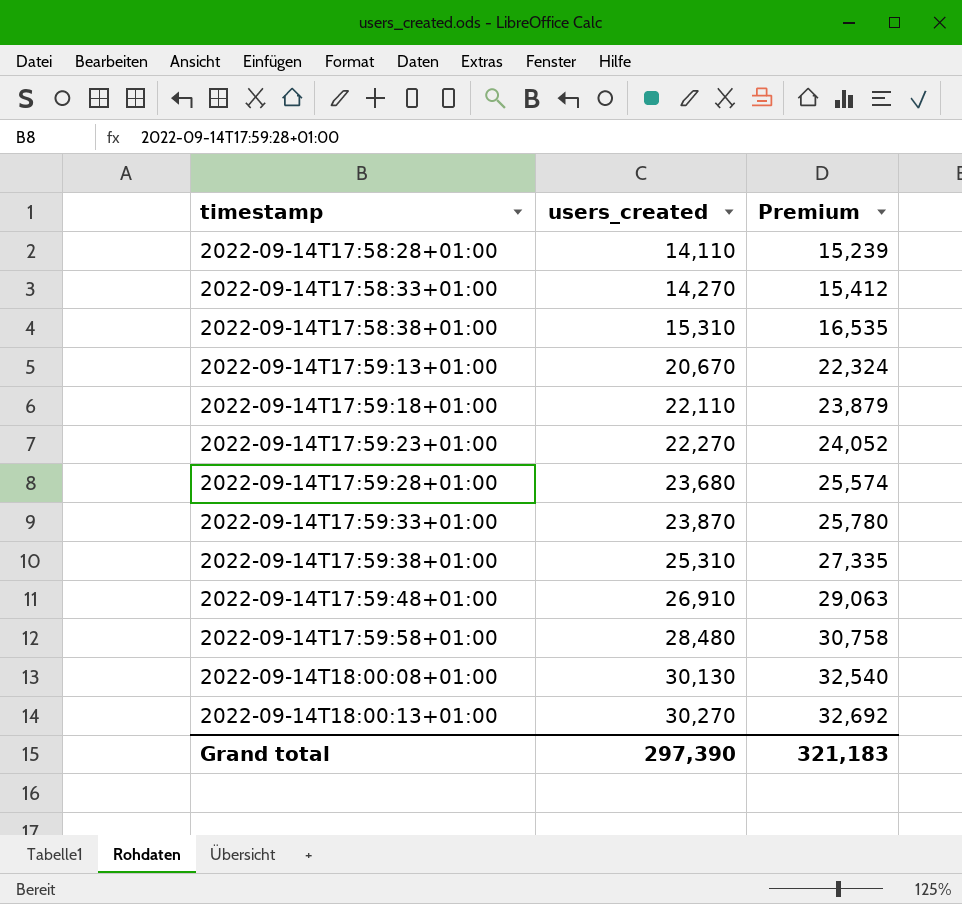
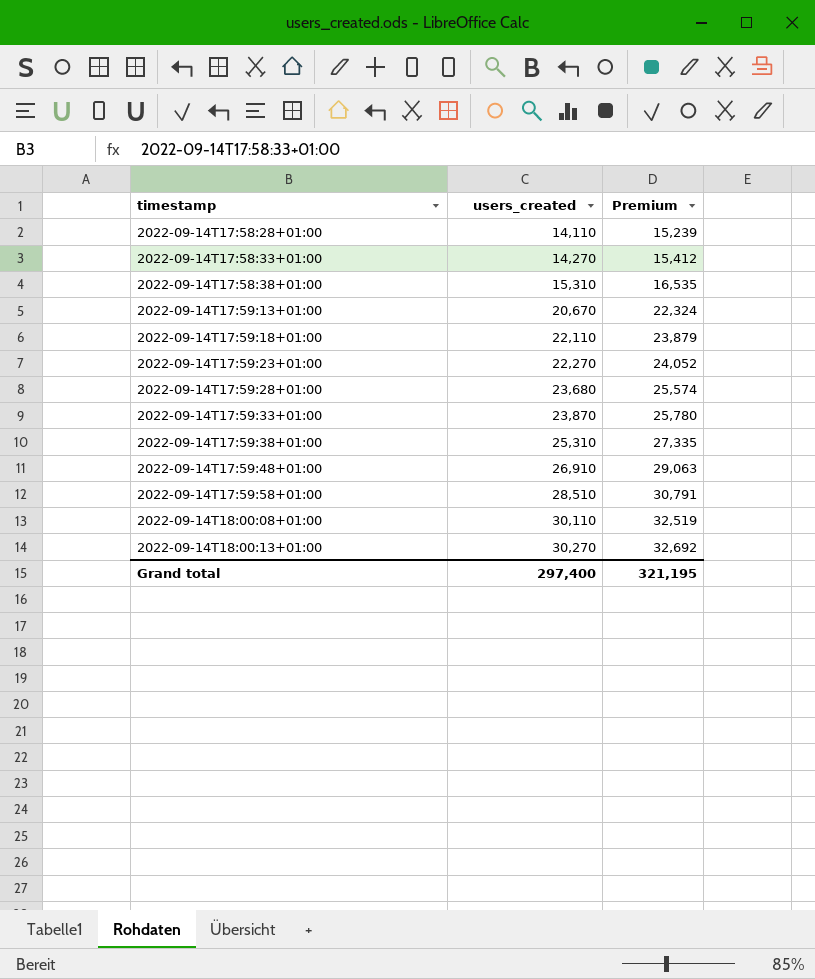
2022-09-14T17:59:58+01:00 | users_created: 28,480 -> 28,510
2022-09-14T17:59:58+01:00 | Premium: 30,758 -> 30,791
2022-09-14T18:00:08+01:00 | users_created: 30,130 -> 30,110
2022-09-14T18:00:08+01:00 | Premium: 32,540 -> 32,519
Grand total | users_created: 297,390 -> 297,400
Grand total | Premium: 321,183 -> 321,195

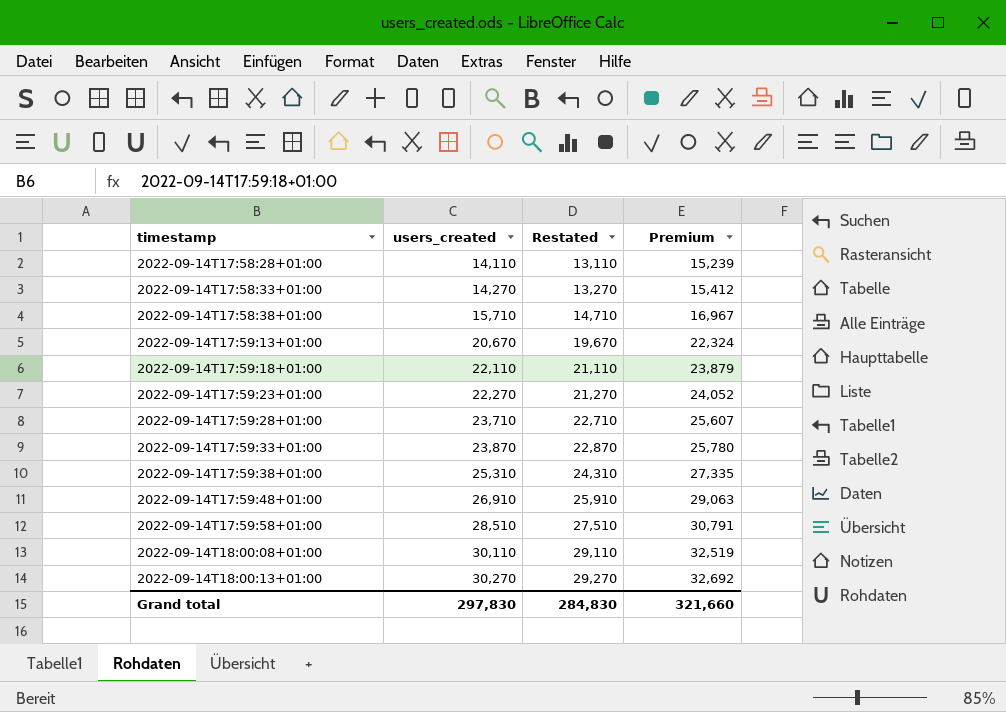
column Restated | formula: none -> [users_created] - 1000
2022-09-14T17:58:38+01:00 | users_created: 15,310 -> 15,710
2022-09-14T17:58:38+01:00 | Premium: 16,535 -> 16,967
2022-09-14T17:59:28+01:00 | users_created: 23,680 -> 23,710
2022-09-14T17:59:28+01:00 | Premium: 25,574 -> 25,607
Grand total | users_created: 297,400 -> 297,830
Grand total | Premium: 321,195 -> 321,660

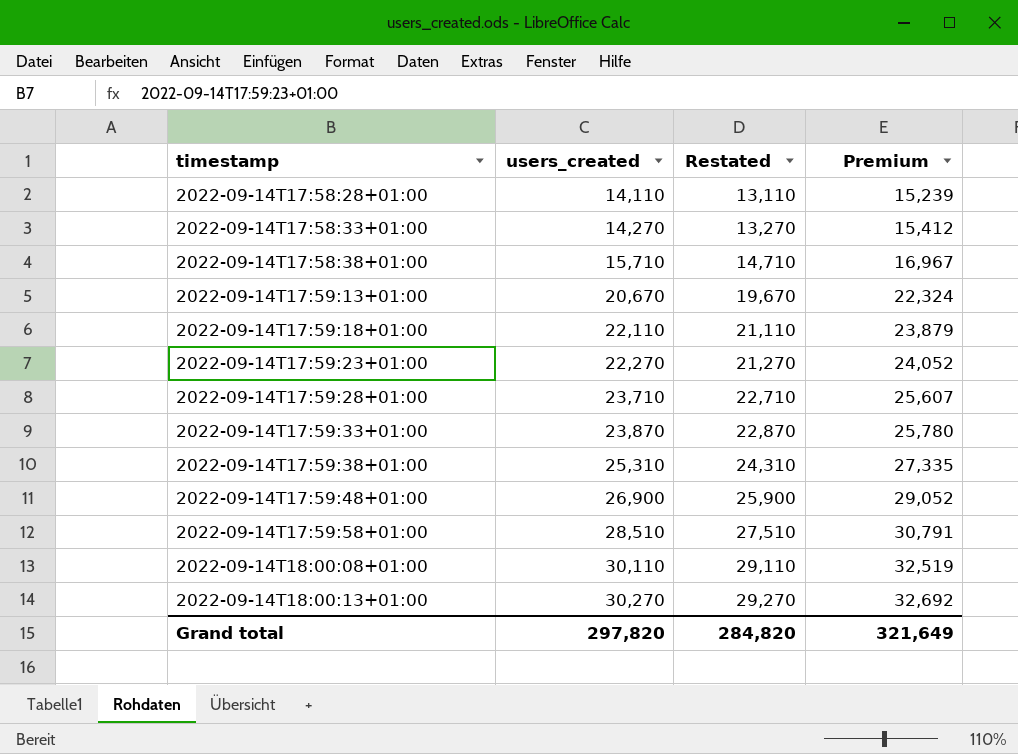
2022-09-14T17:59:48+01:00 | users_created: 26,910 -> 26,900
2022-09-14T17:59:48+01:00 | Restated: 25,910 -> 25,900
2022-09-14T17:59:48+01:00 | Premium: 29,063 -> 29,052
Grand total | users_created: 297,830 -> 297,820
Grand total | Restated: 284,830 -> 284,820
Grand total | Premium: 321,660 -> 321,649

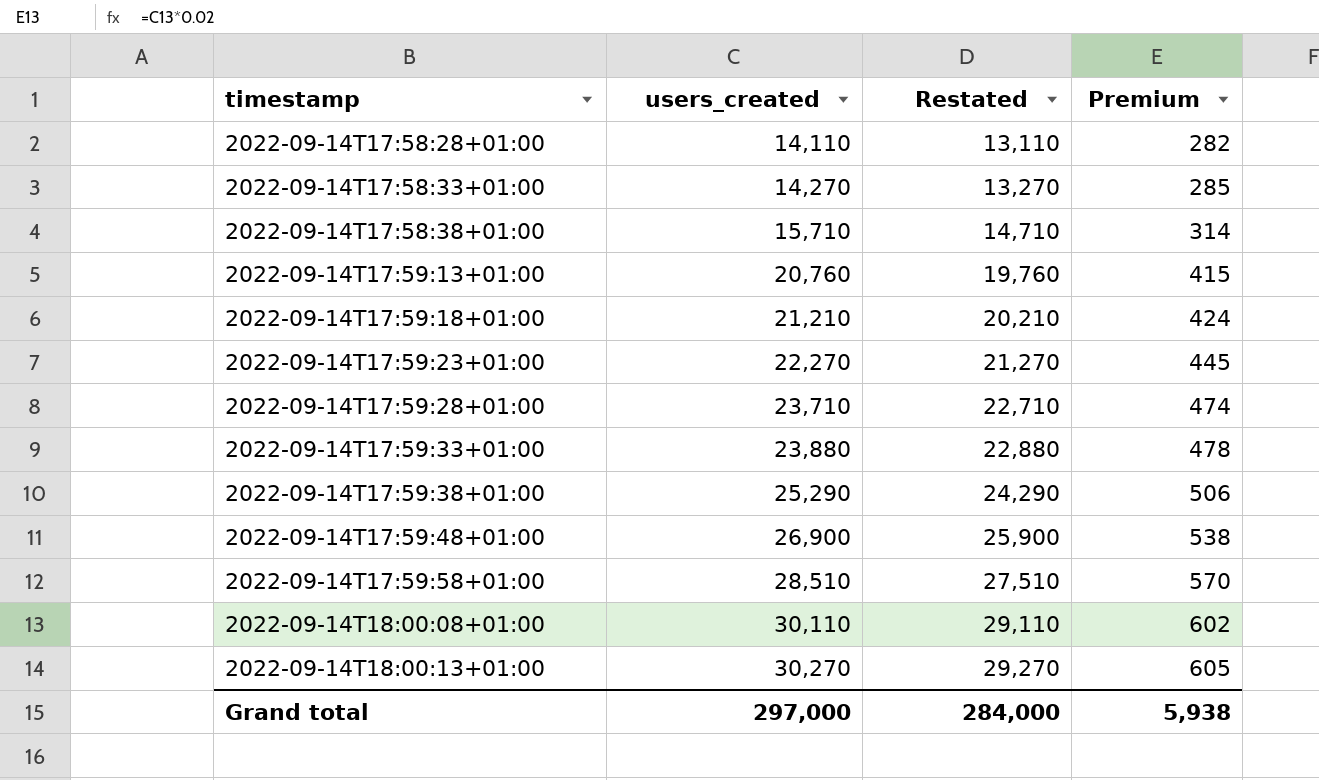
column Premium | formula: [users_created] * 1.08 -> [users_created] * 0.02
2022-09-14T17:59:13+01:00 | users_created: 20,670 -> 20,760
2022-09-14T17:59:13+01:00 | Restated: 19,670 -> 19,760
2022-09-14T17:59:18+01:00 | users_created: 22,110 -> 21,210
2022-09-14T17:59:18+01:00 | Restated: 21,110 -> 20,210
2022-09-14T17:59:33+01:00 | users_created: 23,870 -> 23,880
2022-09-14T17:59:33+01:00 | Restated: 22,870 -> 22,880
2022-09-14T17:59:38+01:00 | users_created: 25,310 -> 25,290
2022-09-14T17:59:38+01:00 | Restated: 24,310 -> 24,290
Grand total | users_created: 297,820 -> 297,000
Grand total | Restated: 284,820 -> 284,000
Grand total | Premium: 321,649 -> 5,938

